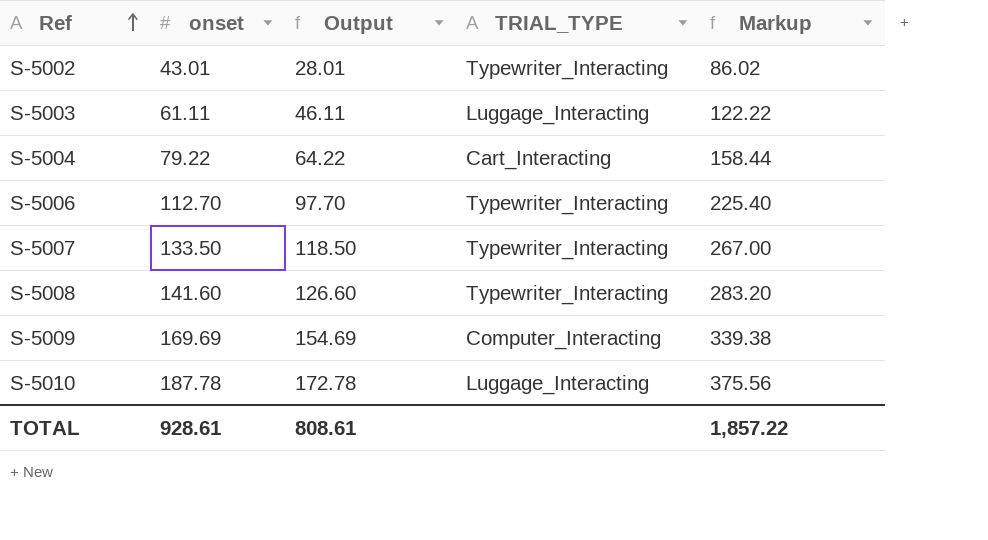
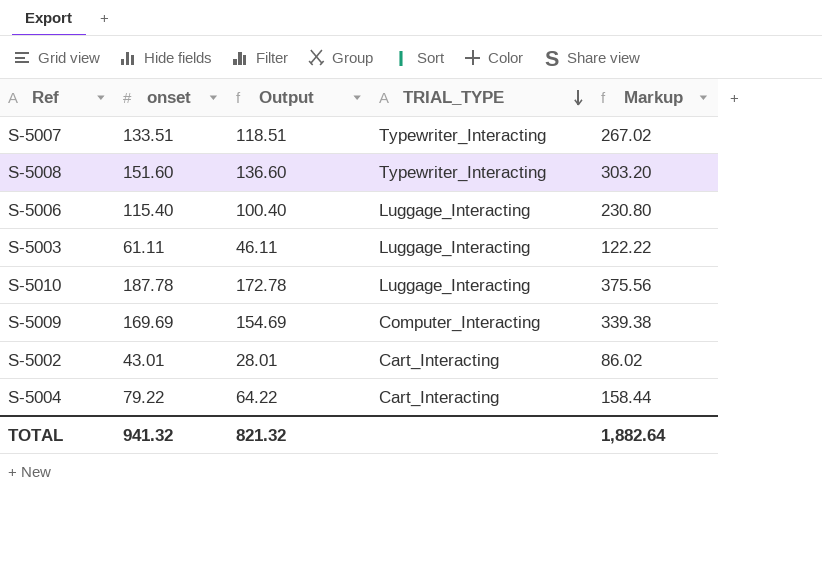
row order: Ref ascending -> TRIAL_TYPE descending
S-5007 | onset: 133.50 -> 133.51
S-5007 | Output: 118.50 -> 118.51
S-5007 | Markup: 267.00 -> 267.02
S-5008 | onset: 141.60 -> 151.60
S-5008 | Output: 126.60 -> 136.60
S-5008 | Markup: 283.20 -> 303.20
S-5006 | onset: 112.70 -> 115.40
S-5006 | Output: 97.70 -> 100.40
S-5006 | TRIAL_TYPE: Typewriter_Interacting -> Luggage_Interacting
S-5006 | Markup: 225.40 -> 230.80
S-5002 | TRIAL_TYPE: Typewriter_Interacting -> Cart_Interacting
TOTAL | onset: 928.61 -> 941.32
TOTAL | Output: 808.61 -> 821.32
TOTAL | Markup: 1,857.22 -> 1,882.64

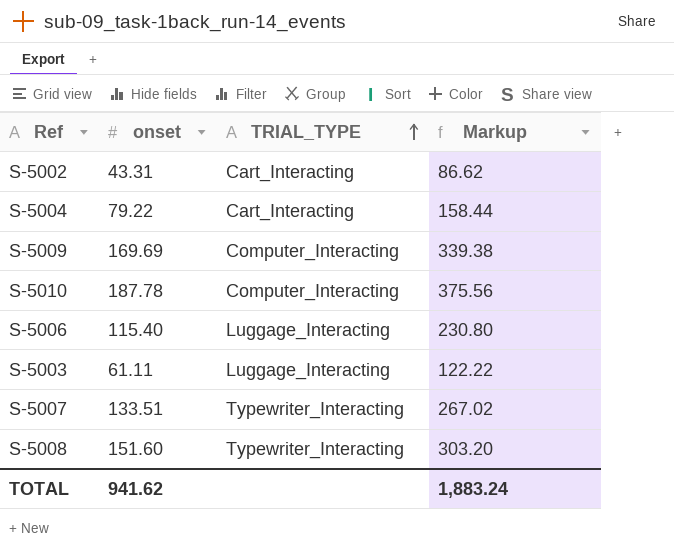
row order: TRIAL_TYPE descending -> TRIAL_TYPE ascending
column Output | formula: [onset] - 15 -> none
S-5002 | onset: 43.01 -> 43.31
S-5002 | Markup: 86.02 -> 86.62
S-5010 | TRIAL_TYPE: Luggage_Interacting -> Computer_Interacting
TOTAL | onset: 941.32 -> 941.62
TOTAL | Markup: 1,882.64 -> 1,883.24

